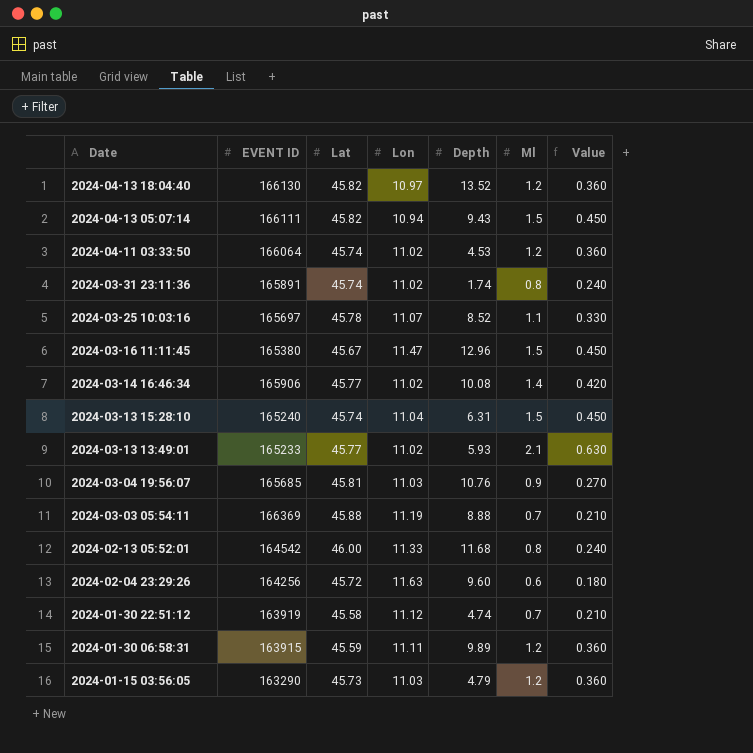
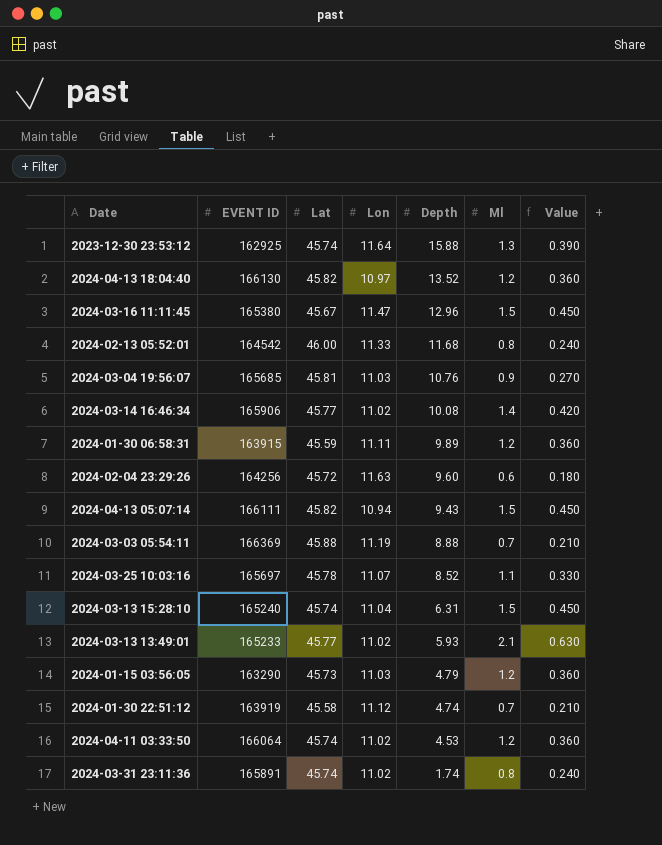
row order: Date descending -> Depth descending
row 2023-12-30 23:53:12: none -> 162925 | 45.74 | 11.64 | 15.88 | 1.3 | 0.390

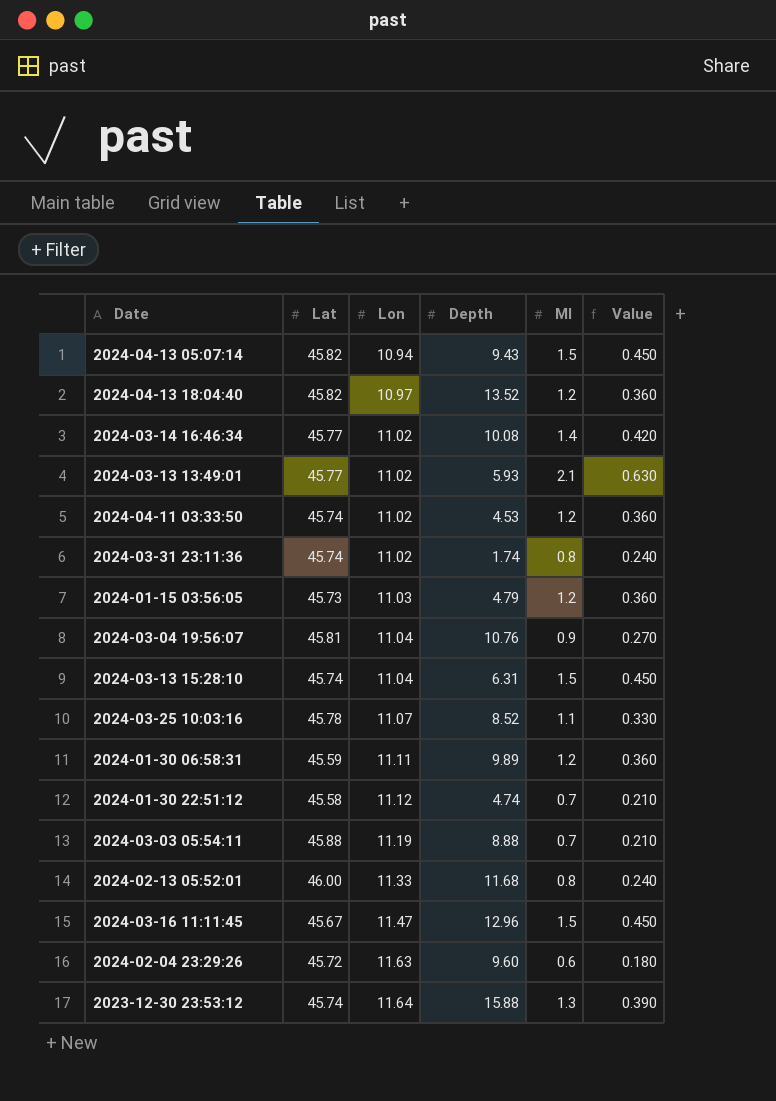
row order: Depth descending -> Lon ascending
column EVENT ID | position: 2 -> none
2024-03-04 19:56:07 | Lon: 11.03 -> 11.04

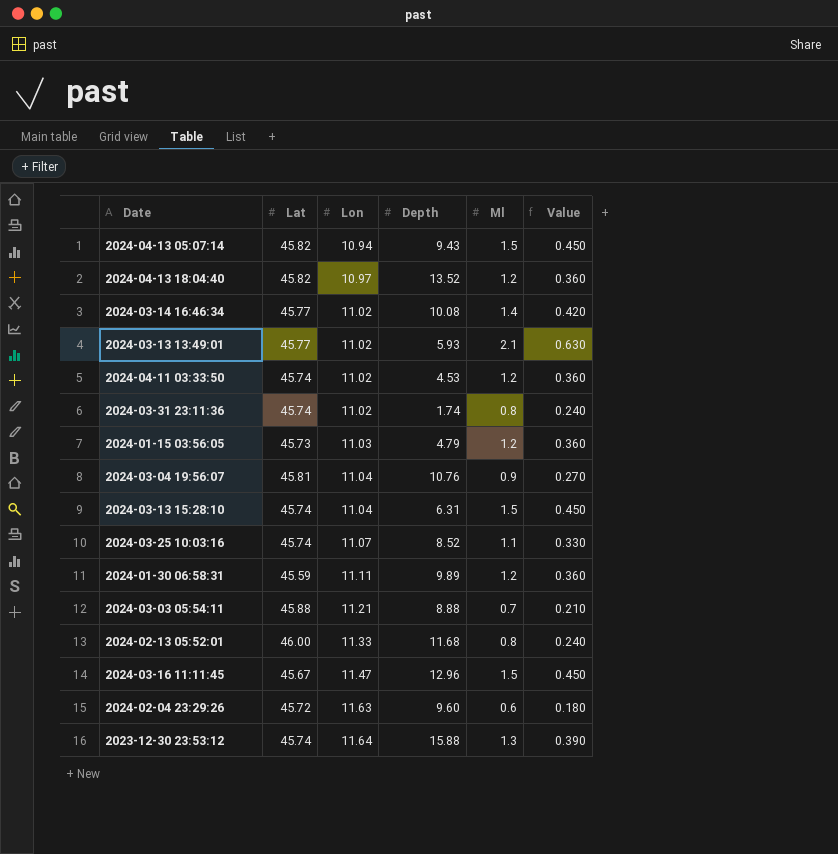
row 2024-01-30 22:51:12: 45.58 | 11.12 | 4.74 | 0.7 | 0.210 -> none
2024-03-25 10:03:16 | Lat: 45.78 -> 45.74
2024-03-03 05:54:11 | Lon: 11.19 -> 11.21

